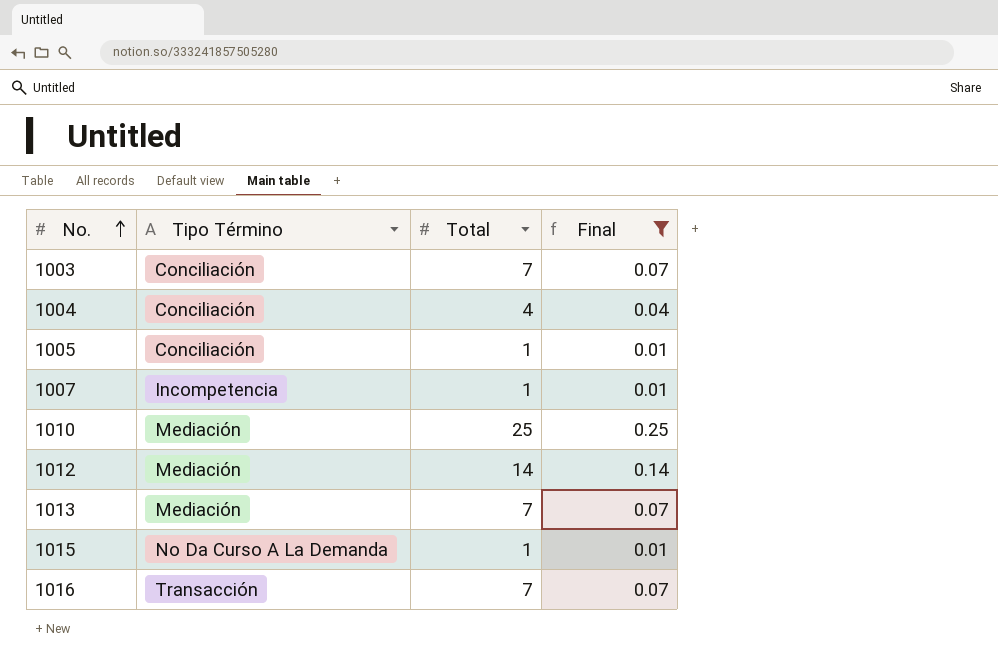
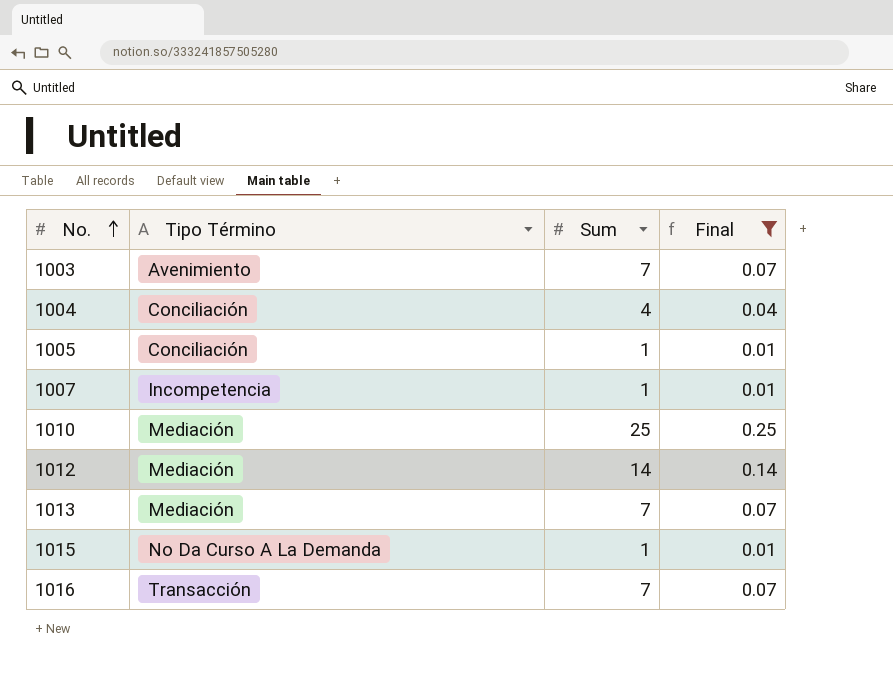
column name: Total -> Sum
1003 | Tipo Término: Conciliación -> Avenimiento

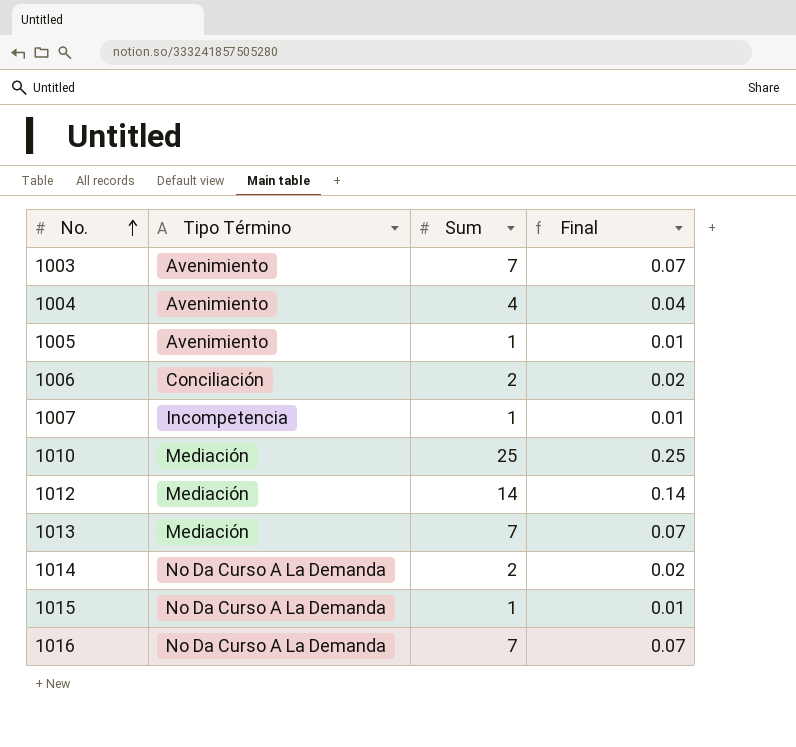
filter: Final != 0.02 -> none
1004 | Tipo Término: Conciliación -> Avenimiento
1005 | Tipo Término: Conciliación -> Avenimiento
1016 | Tipo Término: Transacción -> No Da Curso A La Demanda

